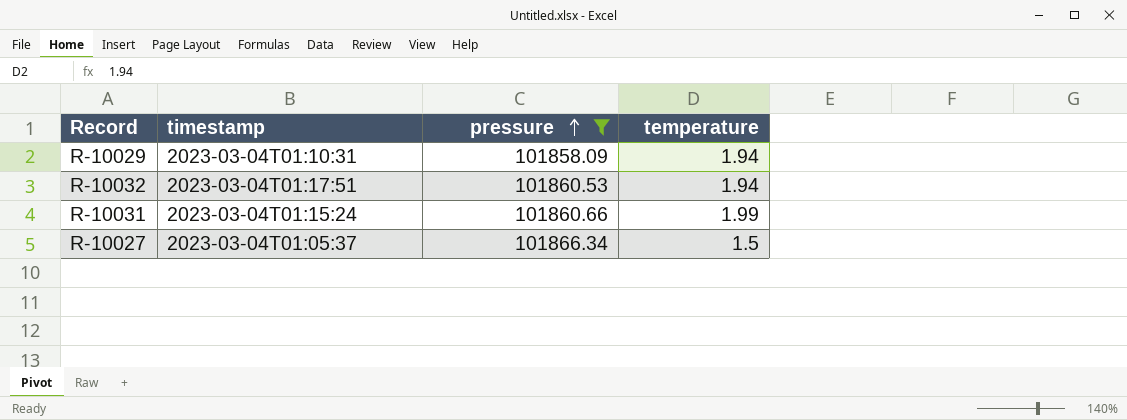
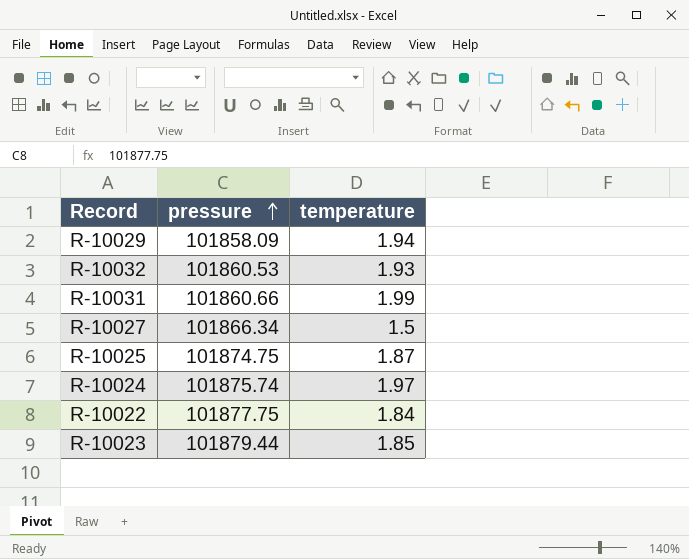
filter: pressure <= 101866.34 -> none
column timestamp | position: 2 -> none
R-10032 | temperature: 1.94 -> 1.93

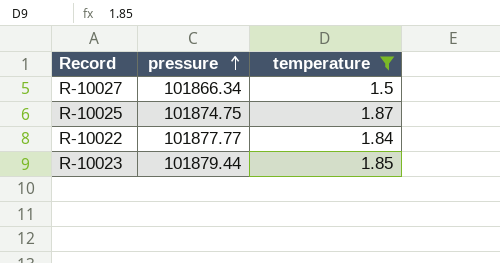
filter: none -> temperature <= 1.87
R-10022 | pressure: 101877.75 -> 101877.77

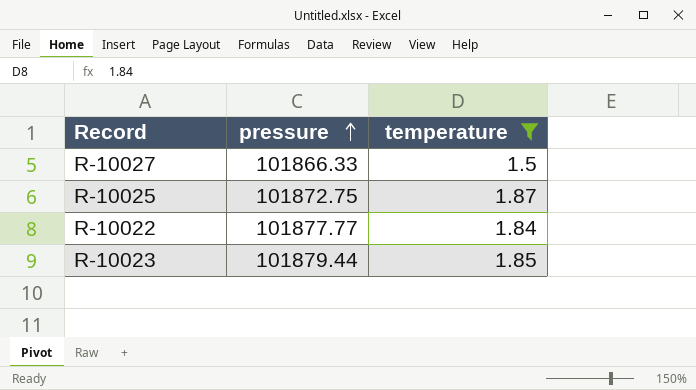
R-10027 | pressure: 101866.34 -> 101866.33
R-10025 | pressure: 101874.75 -> 101872.75

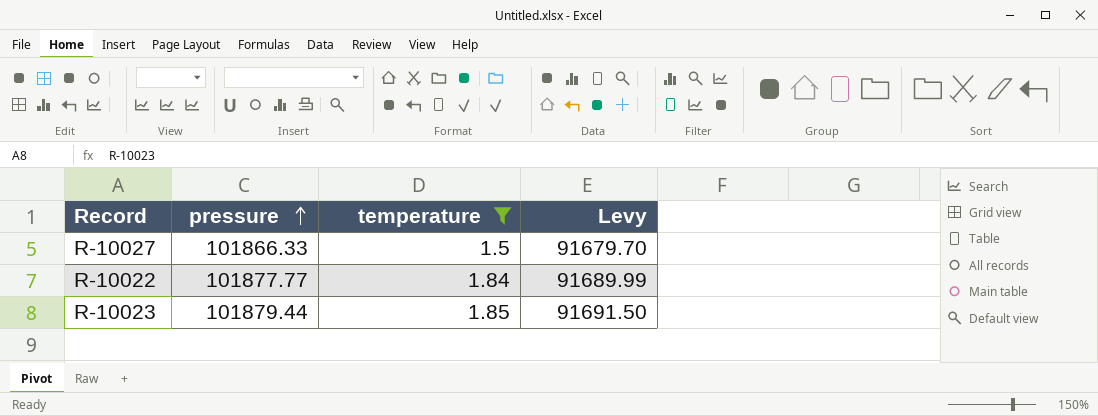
column Levy | formula: none -> [pressure] * 0.9
row R-10025: 101872.75 | 1.87 -> none

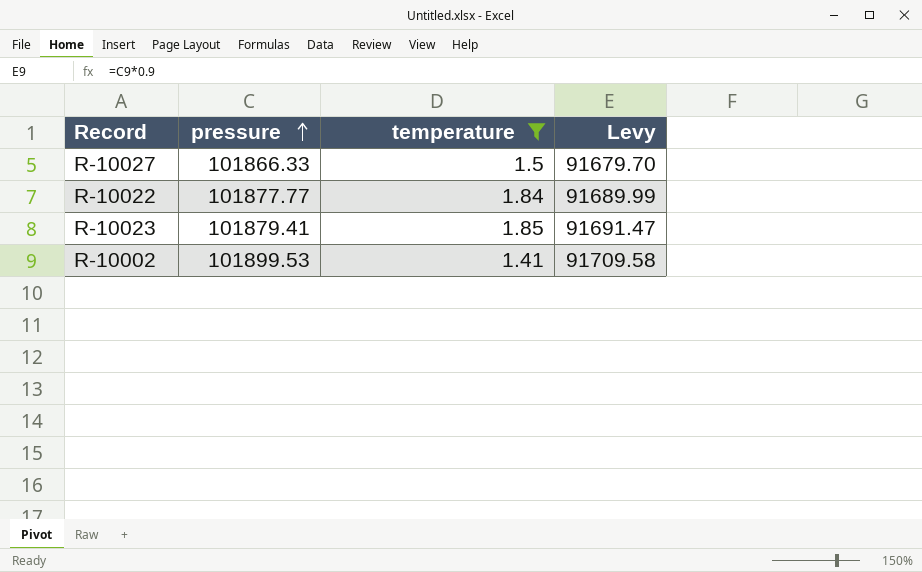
R-10023 | pressure: 101879.44 -> 101879.41
R-10023 | Levy: 91691.50 -> 91691.47
row R-10002: none -> 101899.53 | 1.41 | 91709.58

